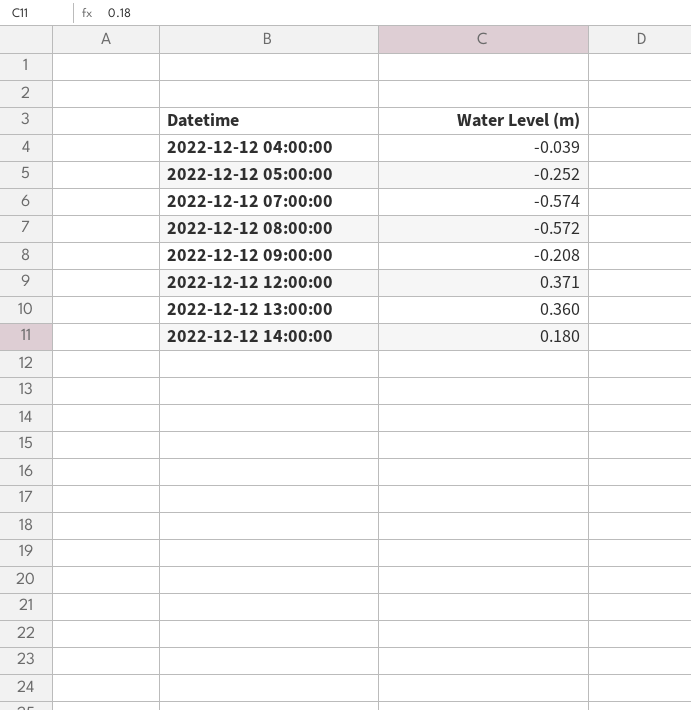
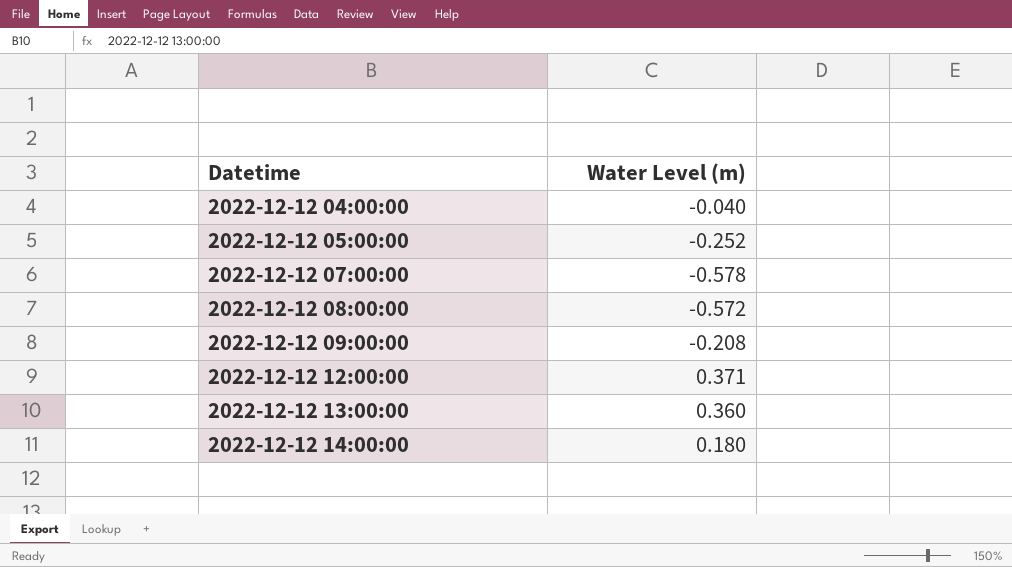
2022-12-12 04:00:00 | Water Level (m): -0.039 -> -0.040
2022-12-12 07:00:00 | Water Level (m): -0.574 -> -0.578

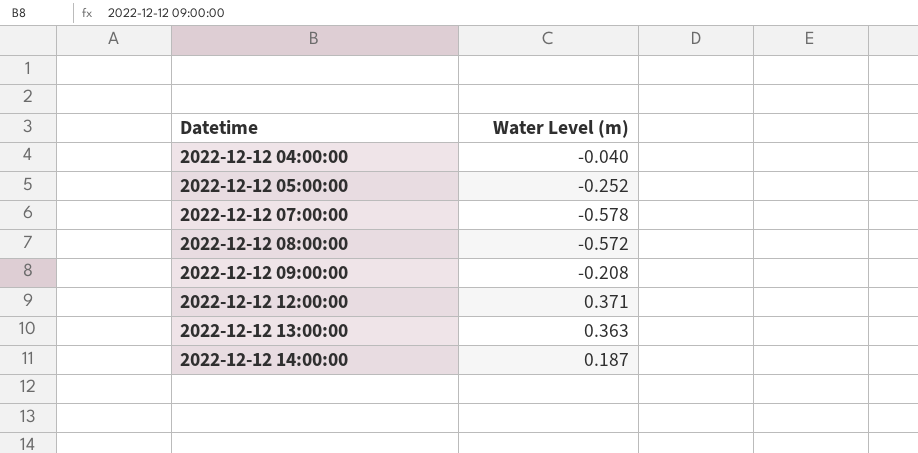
2022-12-12 13:00:00 | Water Level (m): 0.360 -> 0.363
2022-12-12 14:00:00 | Water Level (m): 0.180 -> 0.187

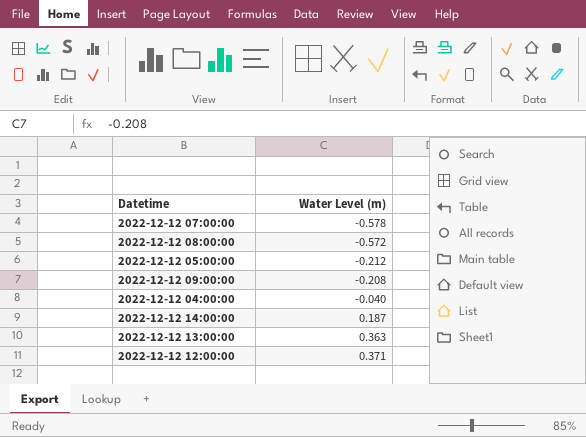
row order: Datetime ascending -> Water Level (m) ascending
2022-12-12 05:00:00 | Water Level (m): -0.252 -> -0.212

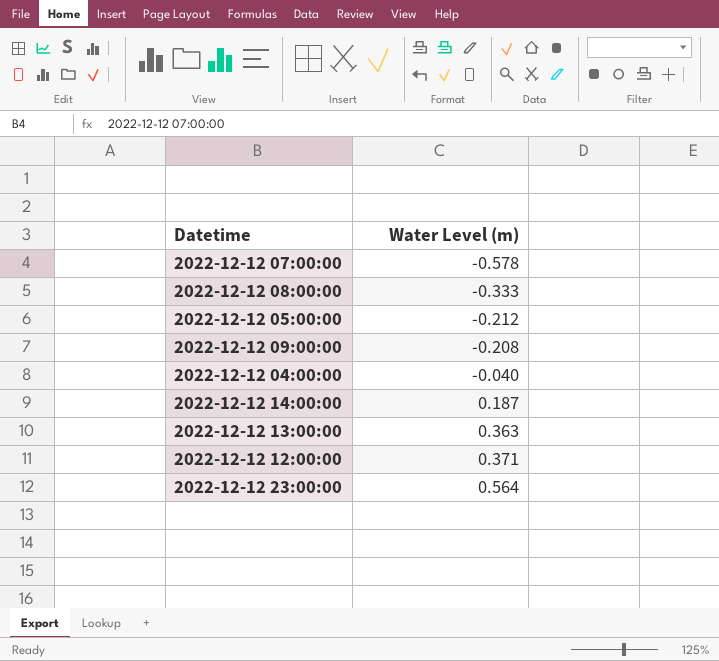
2022-12-12 08:00:00 | Water Level (m): -0.572 -> -0.333
row 2022-12-12 23:00:00: none -> 0.564

